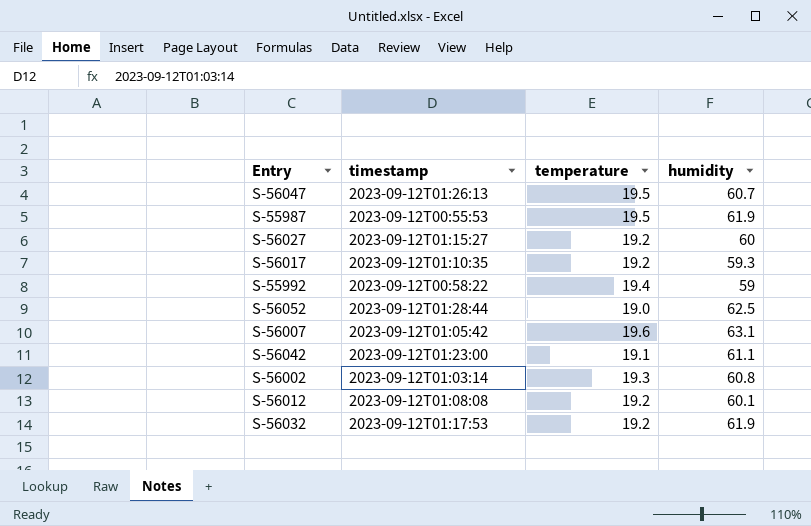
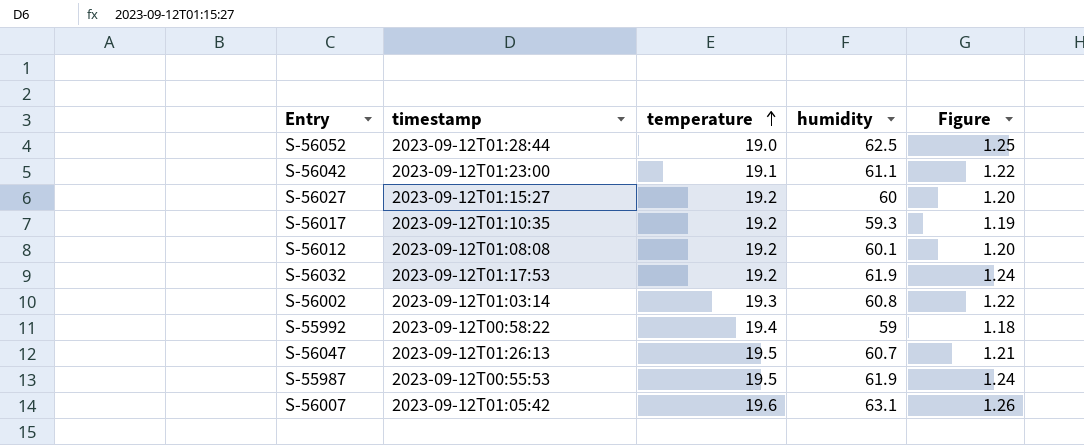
row order: none -> temperature ascending
column Figure | formula: none -> [humidity] * 0.02

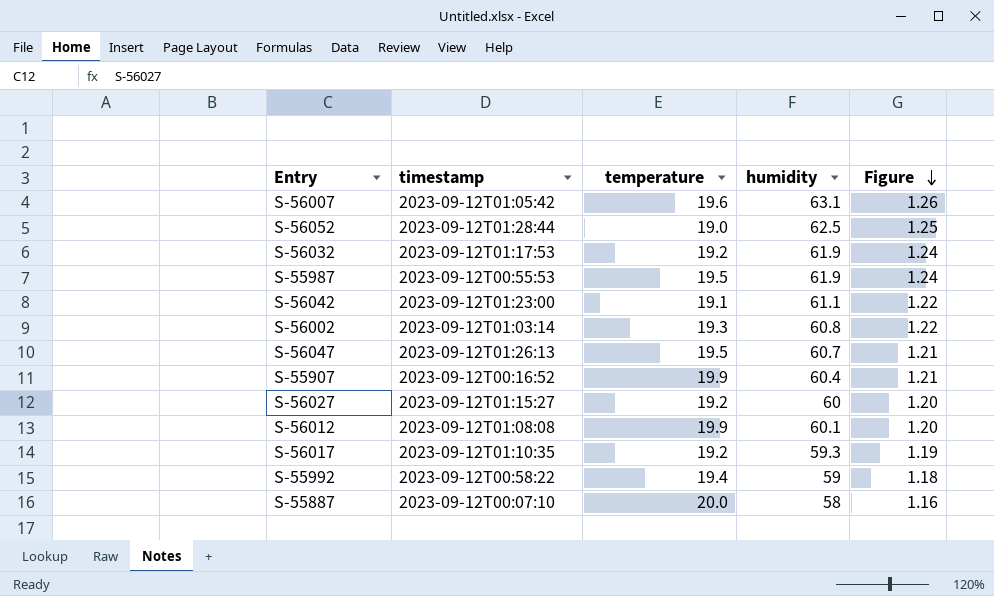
row order: temperature ascending -> Figure descending
row S-55907: none -> 2023-09-12T00:16:52 | 19.9 | 60.4 | 1.21
S-56012 | temperature: 19.2 -> 19.9
row S-55887: none -> 2023-09-12T00:07:10 | 20.0 | 58 | 1.16

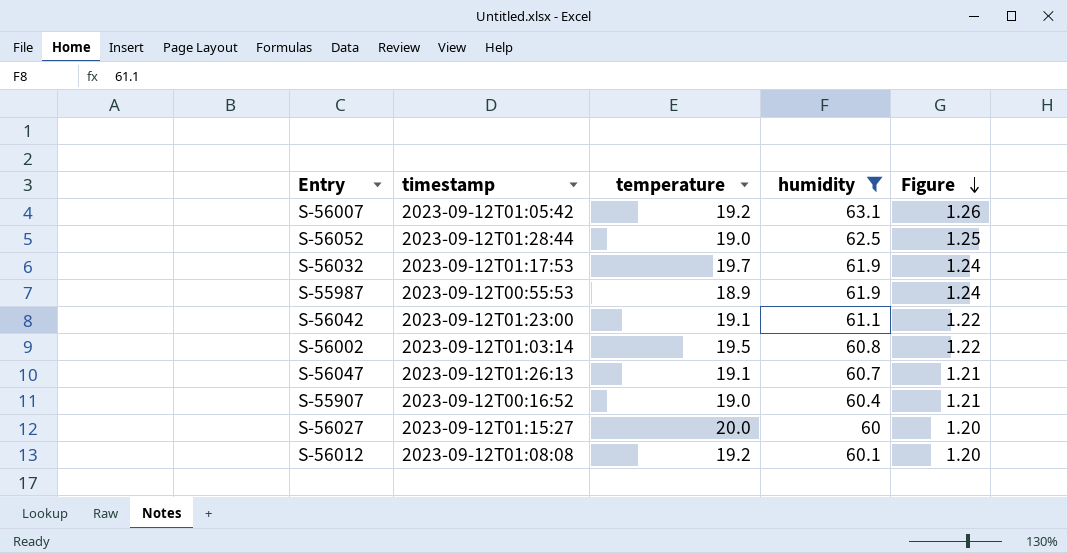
filter: none -> humidity >= 60
S-56007 | temperature: 19.6 -> 19.2
S-56032 | temperature: 19.2 -> 19.7
S-55987 | temperature: 19.5 -> 18.9
S-56002 | temperature: 19.3 -> 19.5
S-56047 | temperature: 19.5 -> 19.1
S-55907 | temperature: 19.9 -> 19.0
S-56027 | temperature: 19.2 -> 20.0
S-56012 | temperature: 19.9 -> 19.2

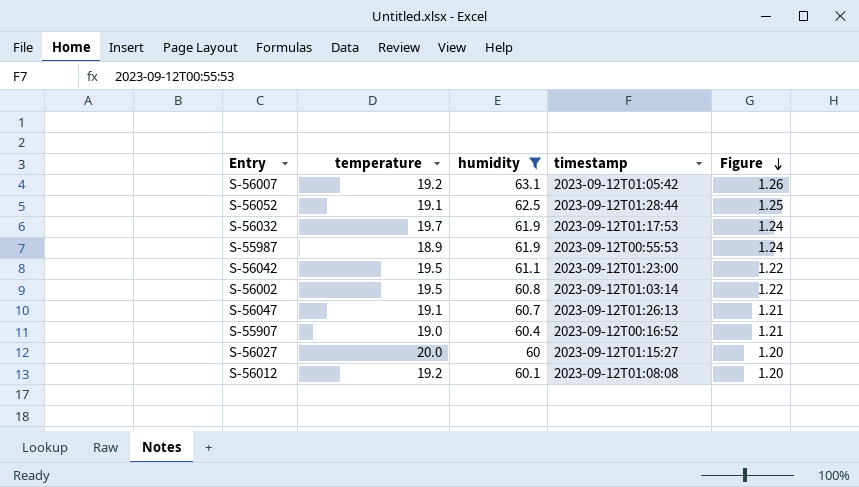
column timestamp | position: 2 -> 4
S-56052 | temperature: 19.0 -> 19.1
S-56042 | temperature: 19.1 -> 19.5

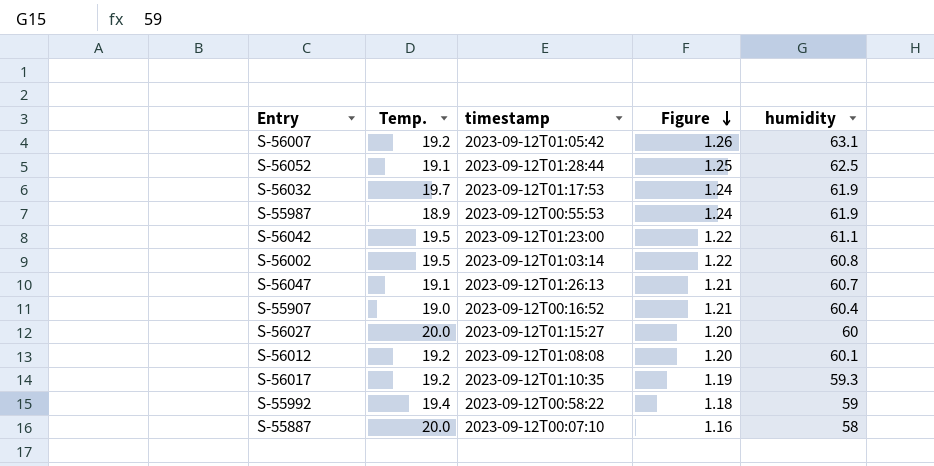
filter: humidity >= 60 -> none
column name: temperature -> Temp.
column humidity | position: 3 -> 5

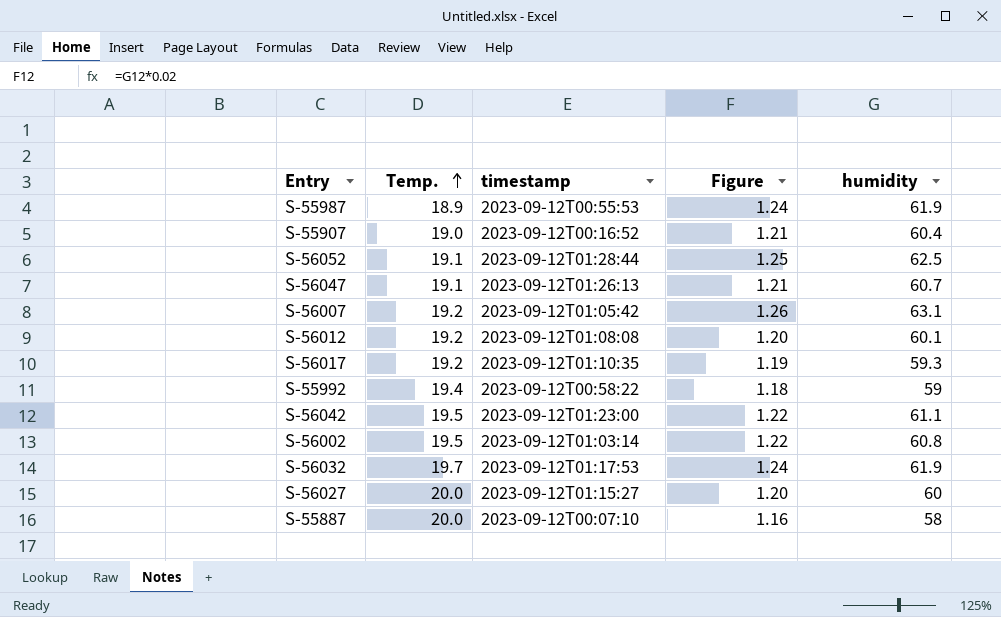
row order: Figure descending -> Temp. ascending

